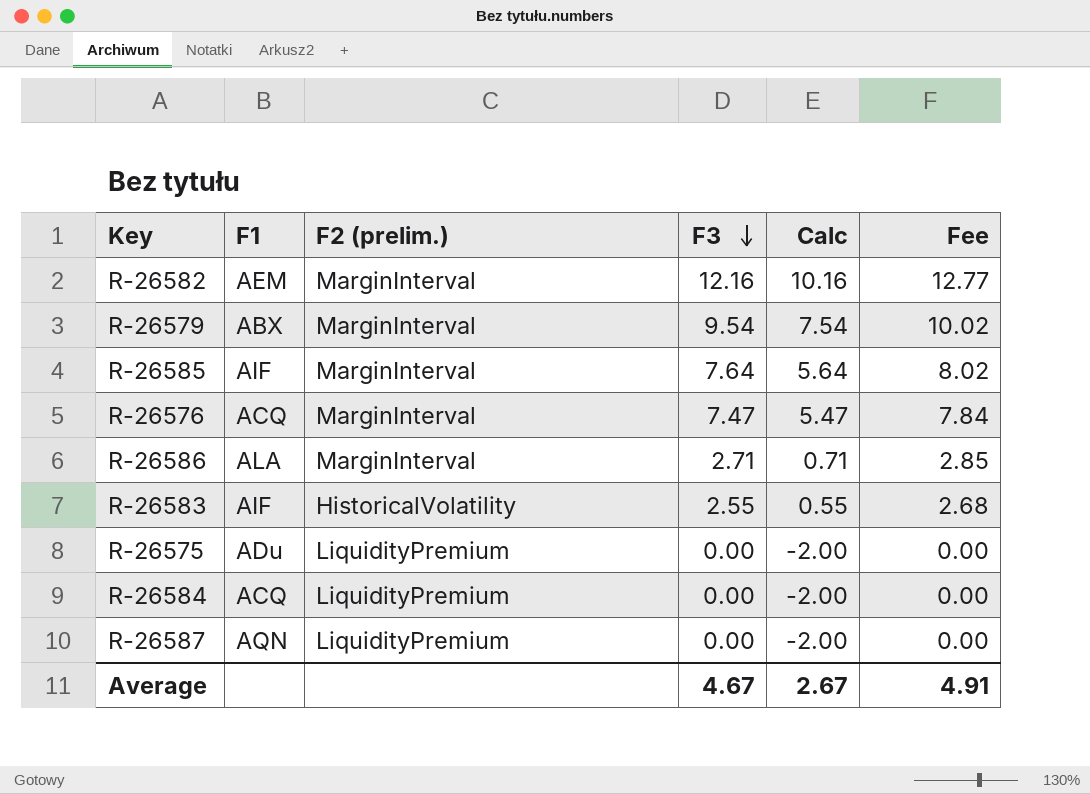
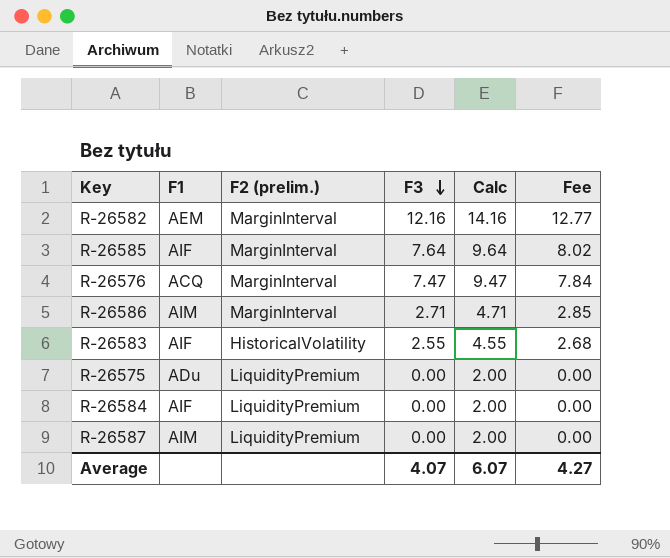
column Calc | formula: [F3] - 2 -> [F3] + 2
row R-26579: ABX | MarginInterval | 9.54 | 7.54 | 10.02 -> none
R-26586 | F1: ALA -> AIM
R-26584 | F1: ACQ -> AIF
R-26587 | F1: AQN -> AIM
Average | F3: 4.67 -> 4.07
Average | Calc: 2.67 -> 6.07
Average | Fee: 4.91 -> 4.27

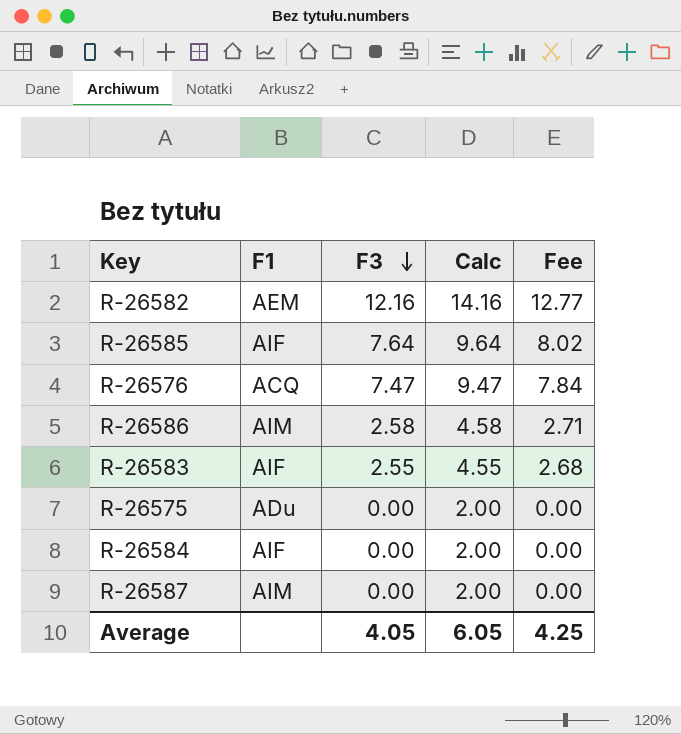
column F2 (prelim.) | position: 3 -> none
R-26586 | F3: 2.71 -> 2.58
R-26586 | Calc: 4.71 -> 4.58
R-26586 | Fee: 2.85 -> 2.71
Average | F3: 4.07 -> 4.05
Average | Calc: 6.07 -> 6.05
Average | Fee: 4.27 -> 4.25

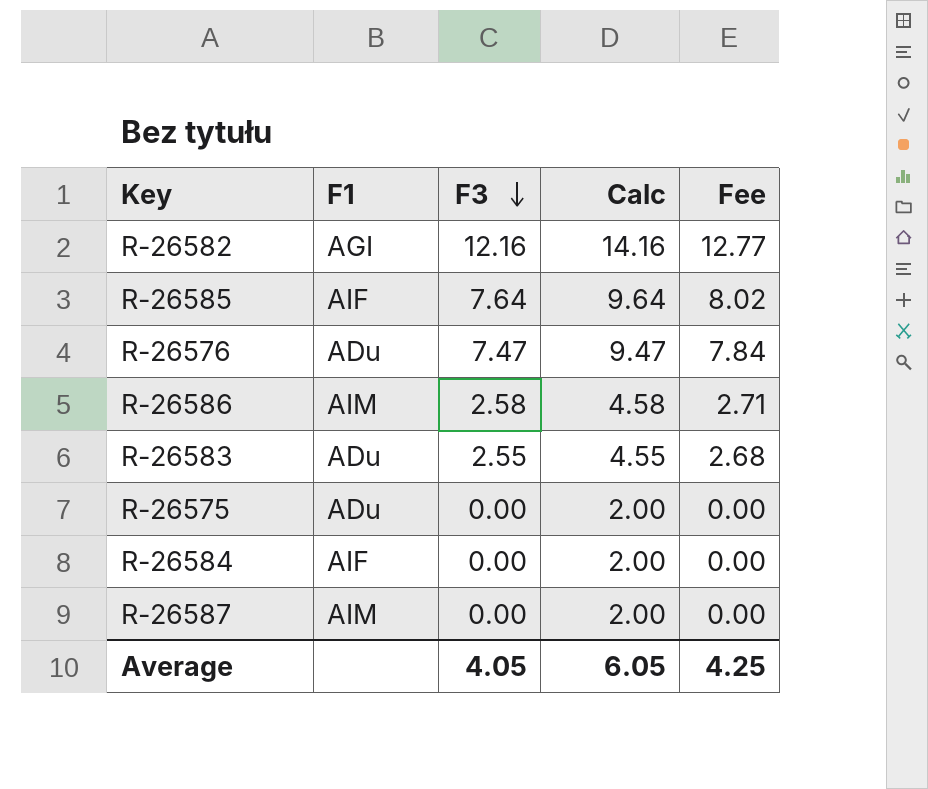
R-26582 | F1: AEM -> AGI
R-26576 | F1: ACQ -> ADu
R-26583 | F1: AIF -> ADu

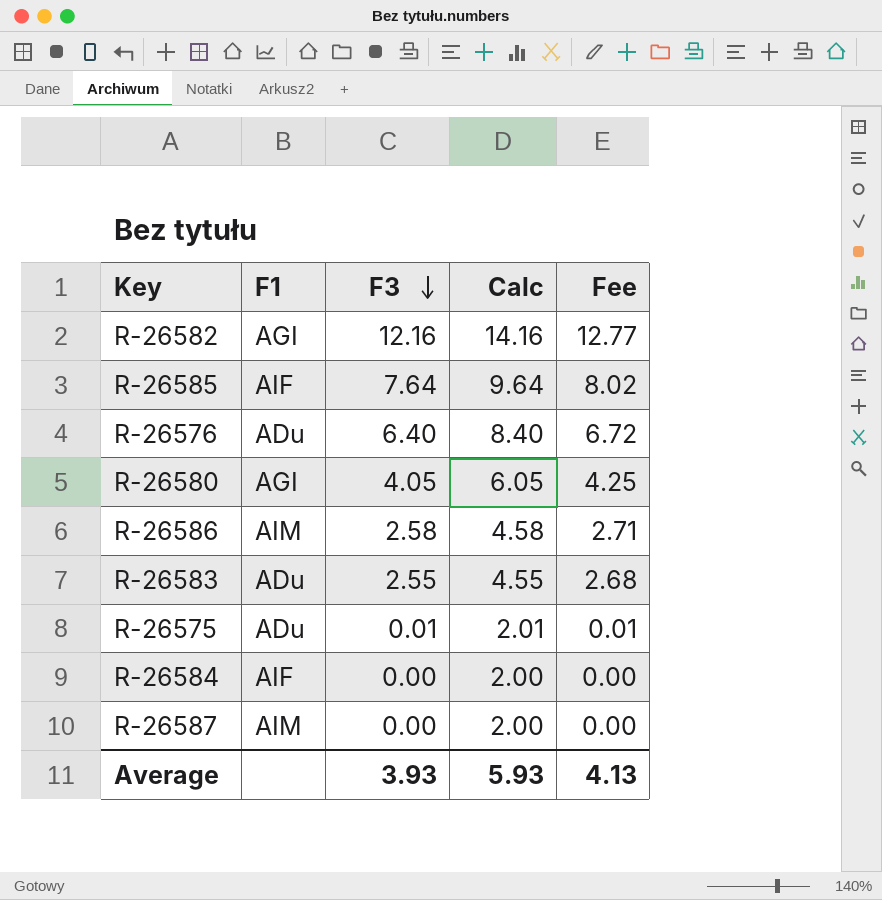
R-26576 | F3: 7.47 -> 6.40
R-26576 | Calc: 9.47 -> 8.40
R-26576 | Fee: 7.84 -> 6.72
row R-26580: none -> AGI | 4.05 | 6.05 | 4.25
R-26575 | F3: 0.00 -> 0.01
R-26575 | Calc: 2.00 -> 2.01
R-26575 | Fee: 0.00 -> 0.01
Average | F3: 4.05 -> 3.93
Average | Calc: 6.05 -> 5.93
Average | Fee: 4.25 -> 4.13

